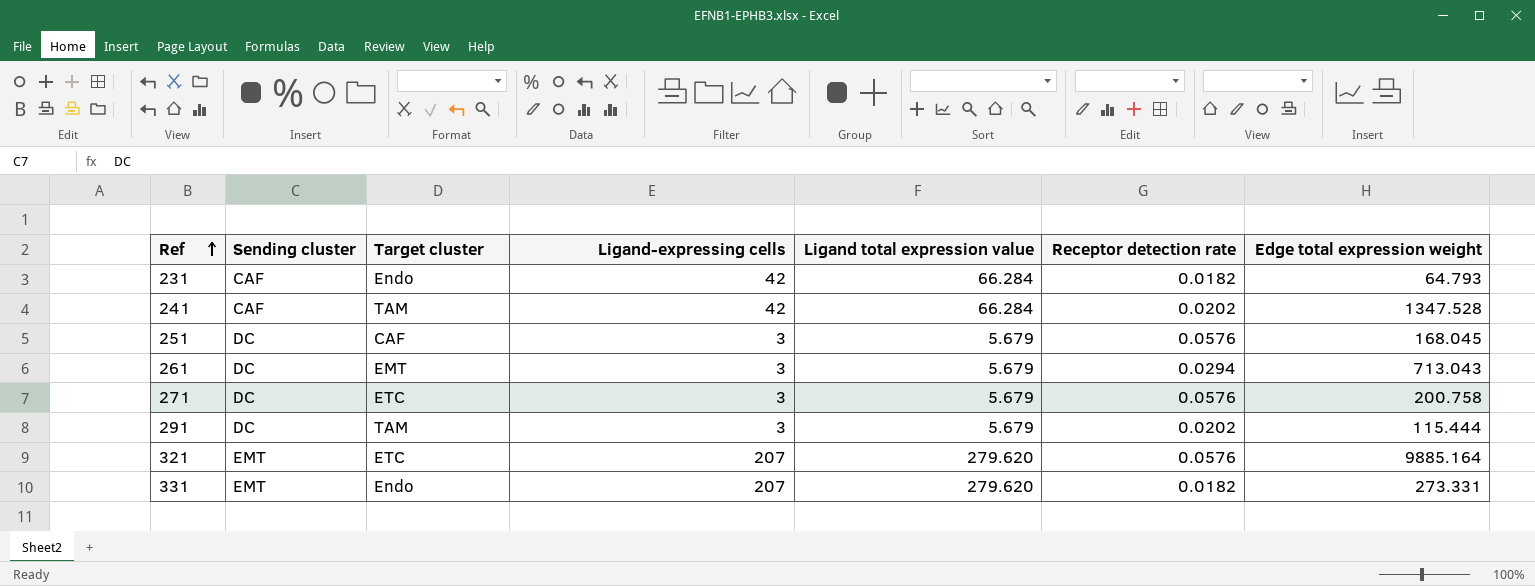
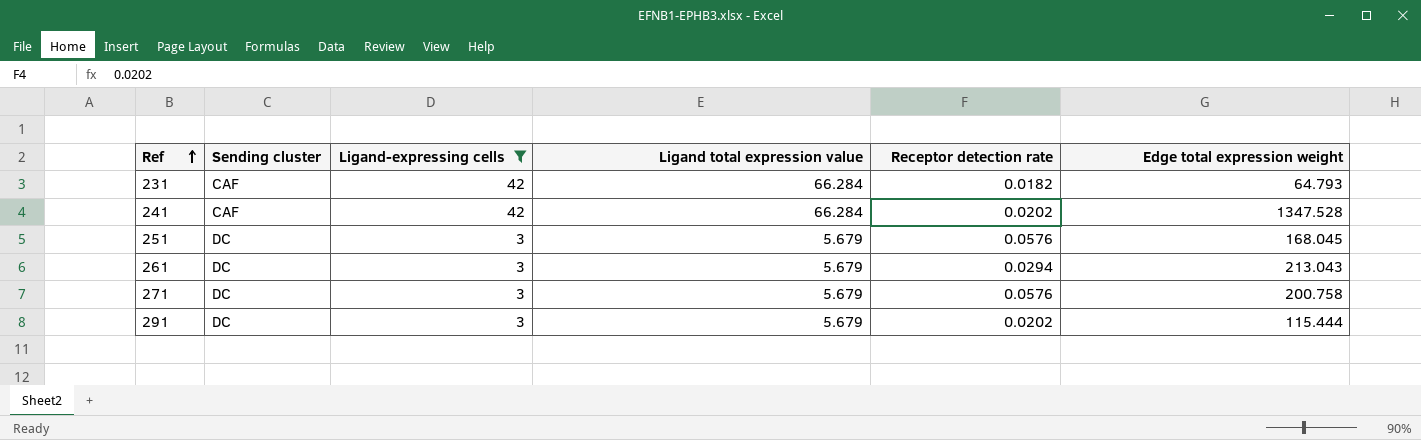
filter: none -> Ligand-expressing cells != 207
column Target cluster | position: 3 -> none
261 | Edge total expression weight: 713.043 -> 213.043

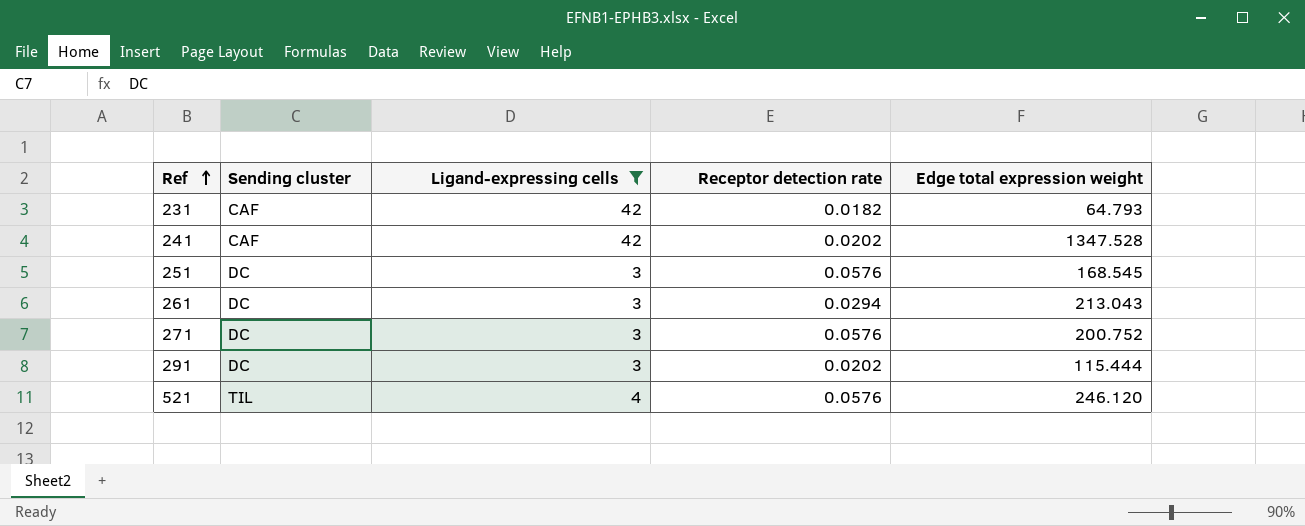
column Ligand total expression value | position: 4 -> none
251 | Edge total expression weight: 168.045 -> 168.545
271 | Edge total expression weight: 200.758 -> 200.752
row 521: none -> TIL | 4 | 0.0576 | 246.120

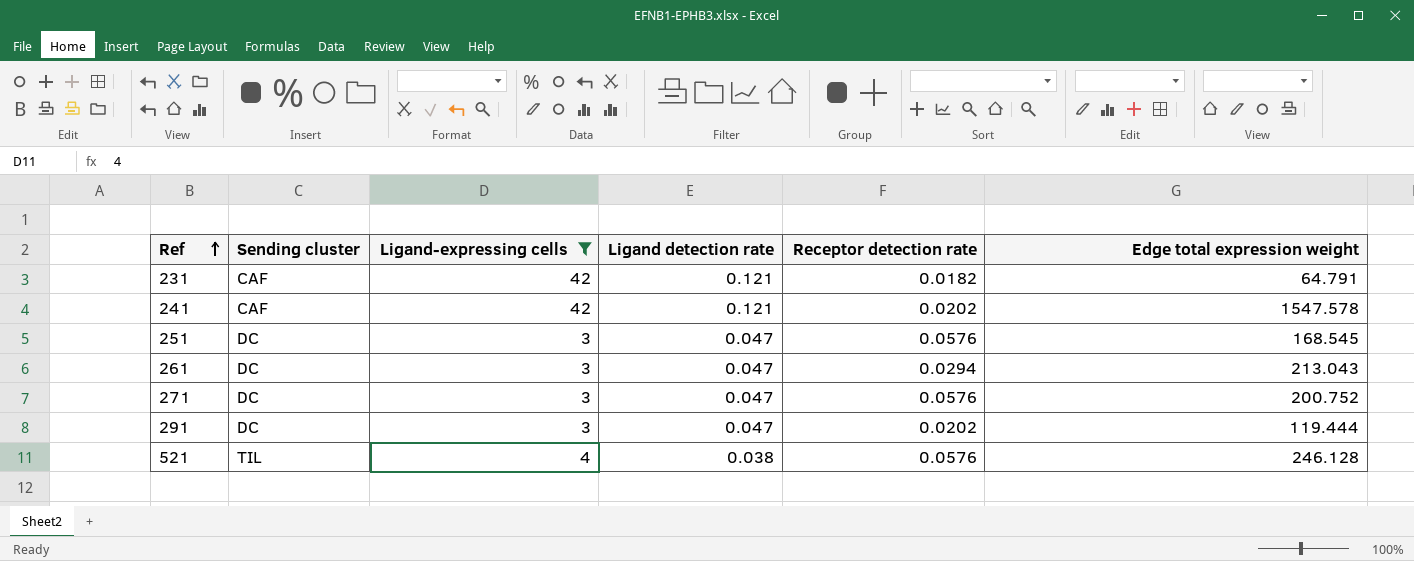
column Ligand detection rate | position: none -> 4
231 | Edge total expression weight: 64.793 -> 64.791
241 | Edge total expression weight: 1347.528 -> 1547.578
291 | Edge total expression weight: 115.444 -> 119.444
521 | Edge total expression weight: 246.120 -> 246.128

